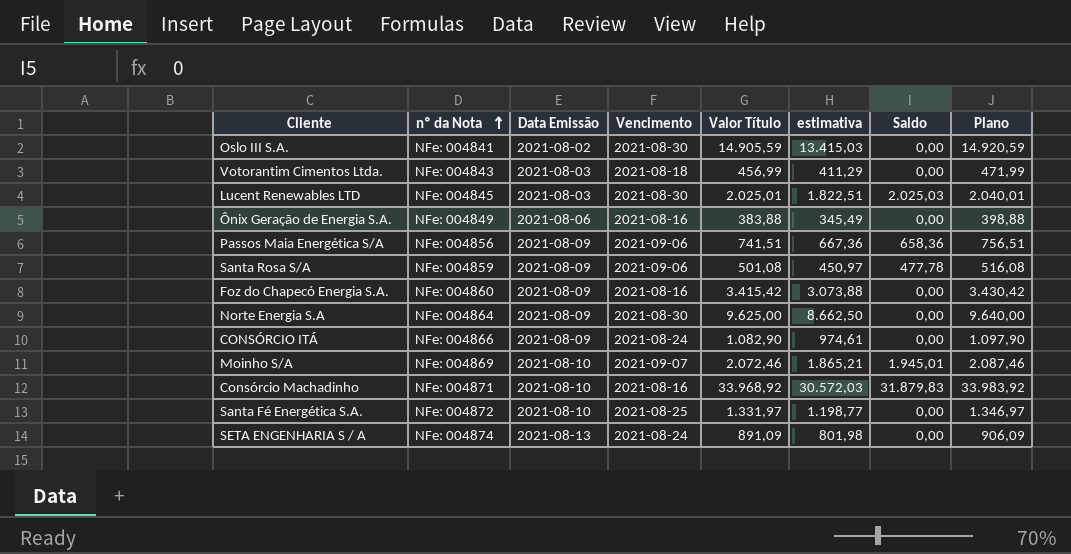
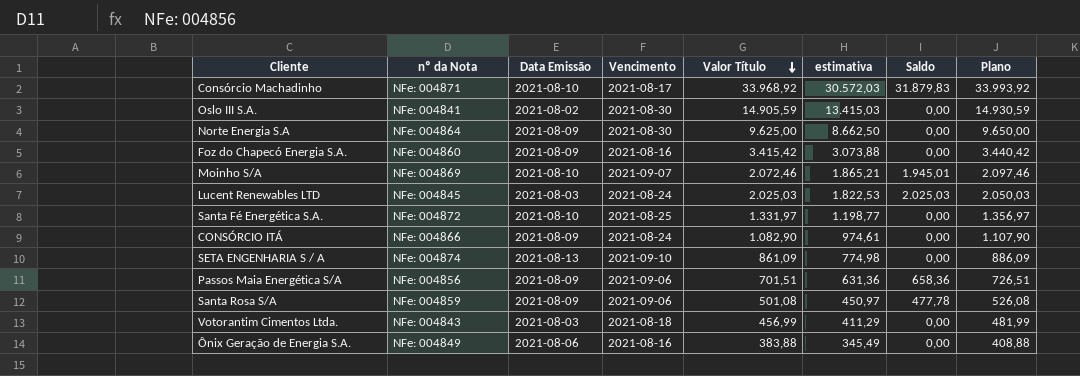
row order: nº da Nota ascending -> Valor Título descending
column Plano | formula: [Valor Título] + 15 -> [Valor Título] + 25
Consórcio Machadinho | Vencimento: 2021-08-16 -> 2021-08-17
Lucent Renewables LTD | Vencimento: 2021-08-30 -> 2021-08-24
Lucent Renewables LTD | Valor Título: 2.025,01 -> 2.025,03
Lucent Renewables LTD | estimativa: 1.822,51 -> 1.822,53
SETA ENGENHARIA S / A | Vencimento: 2021-08-24 -> 2021-09-10
SETA ENGENHARIA S / A | Valor Título: 891,09 -> 861,09
SETA ENGENHARIA S / A | estimativa: 801,98 -> 774,98
Passos Maia Energética S/A | Valor Título: 741,51 -> 701,51
Passos Maia Energética S/A | estimativa: 667,36 -> 631,36

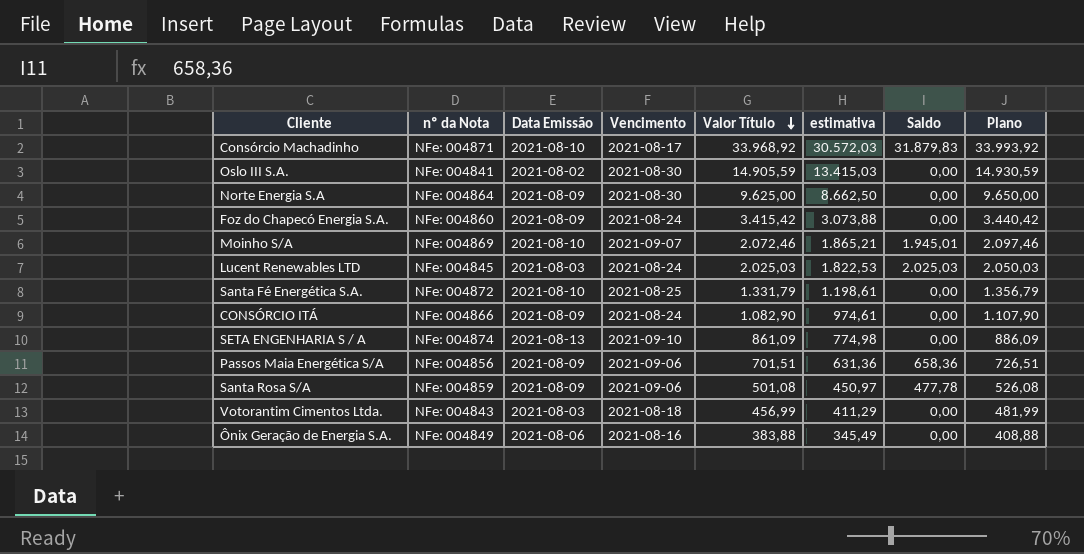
Foz do Chapecó Energia S.A. | Vencimento: 2021-08-16 -> 2021-08-24
Santa Fé Energética S.A. | Valor Título: 1.331,97 -> 1.331,79
Santa Fé Energética S.A. | estimativa: 1.198,77 -> 1.198,61
Santa Fé Energética S.A. | Plano: 1.356,97 -> 1.356,79

